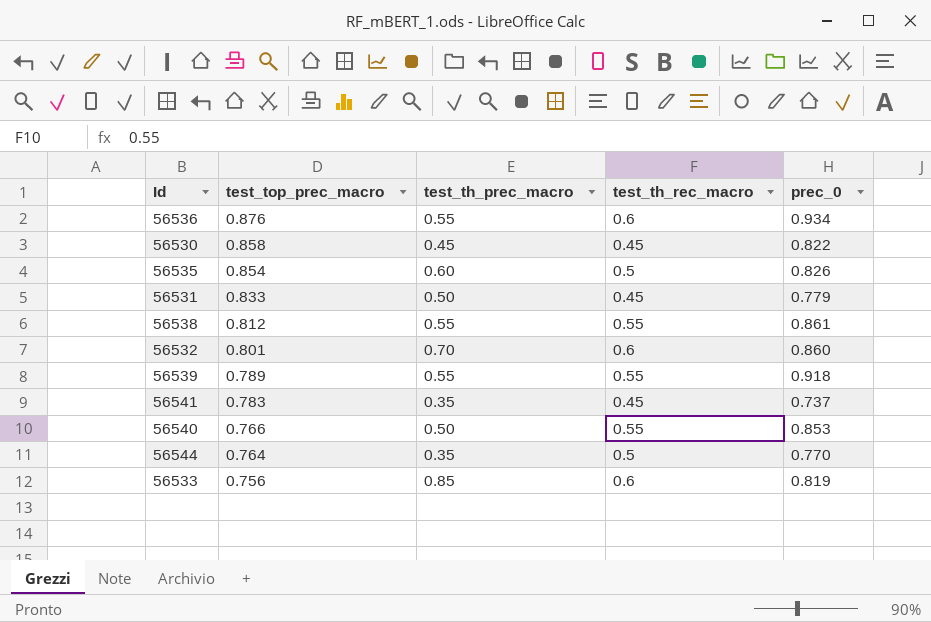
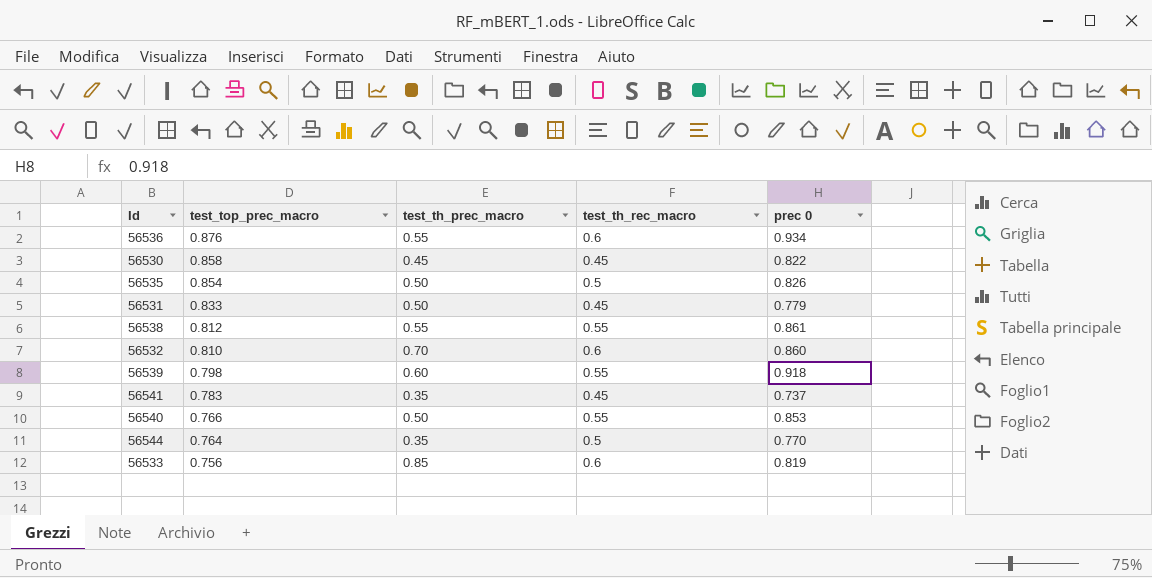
column name: prec_0 -> prec 0
56535 | test_th_prec_macro: 0.60 -> 0.50
56532 | test_top_prec_macro: 0.801 -> 0.810
56539 | test_top_prec_macro: 0.789 -> 0.798
56539 | test_th_prec_macro: 0.55 -> 0.60

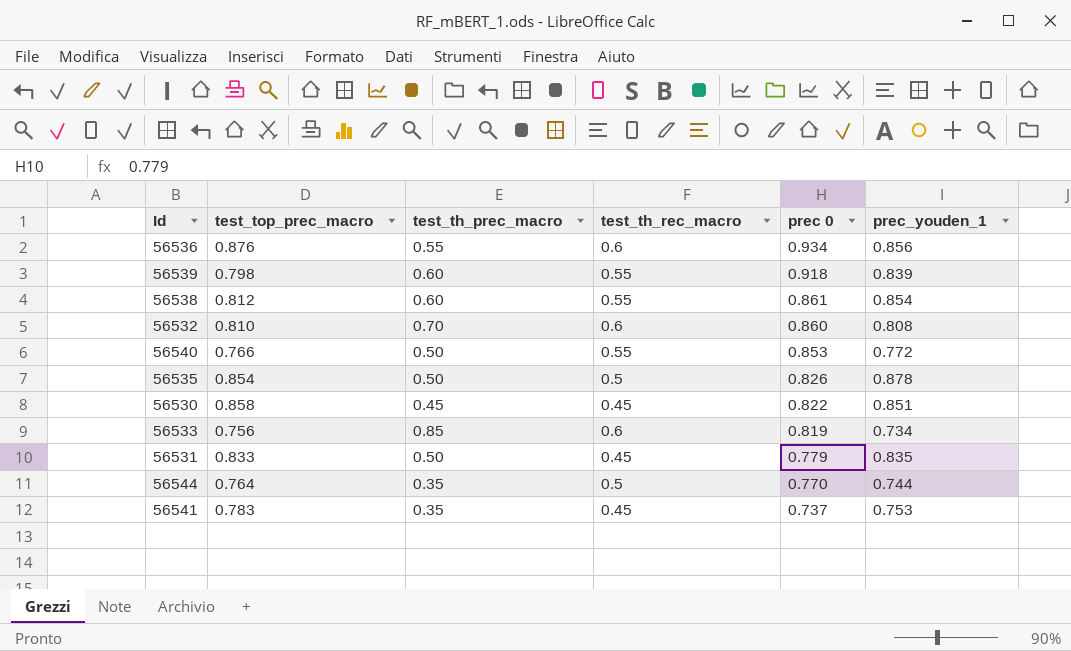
row order: test_top_prec_macro descending -> prec 0 descending
column prec_youden_1 | position: none -> 6
56538 | test_th_prec_macro: 0.55 -> 0.60

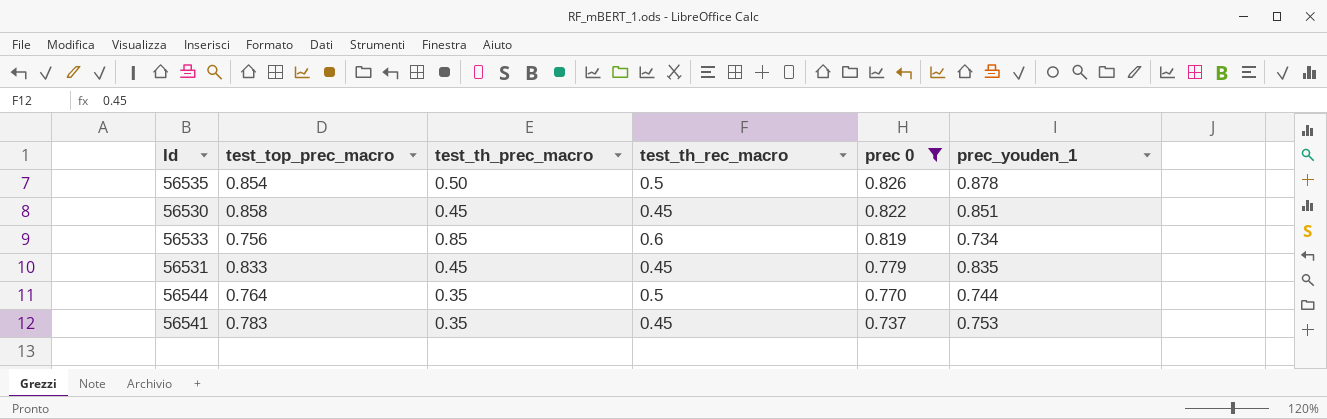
filter: none -> prec 0 <= 0.826
56531 | test_th_prec_macro: 0.50 -> 0.45

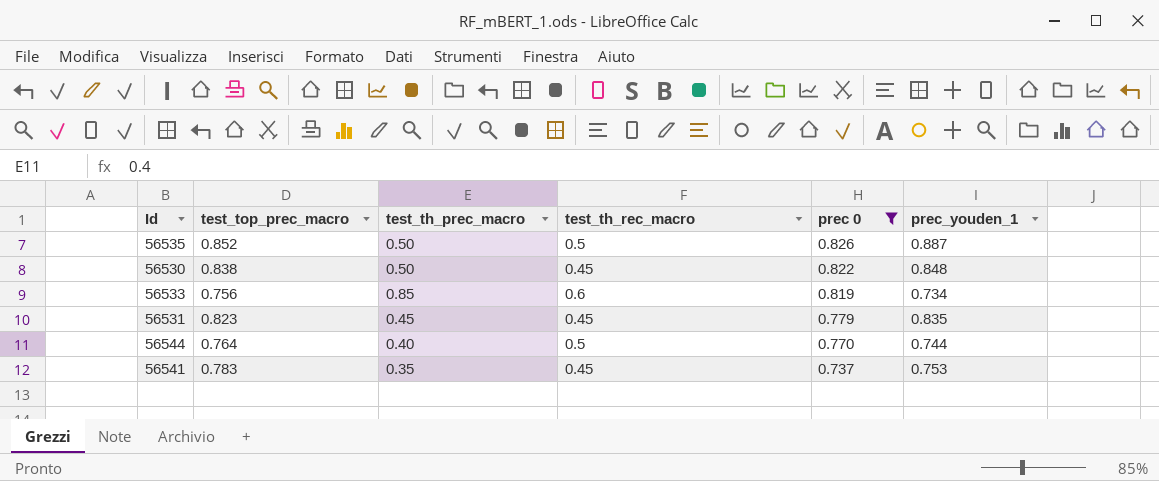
56535 | test_top_prec_macro: 0.854 -> 0.852
56535 | prec_youden_1: 0.878 -> 0.887
56530 | test_top_prec_macro: 0.858 -> 0.838
56530 | test_th_prec_macro: 0.45 -> 0.50
56530 | prec_youden_1: 0.851 -> 0.848
56531 | test_top_prec_macro: 0.833 -> 0.823
56544 | test_th_prec_macro: 0.35 -> 0.40

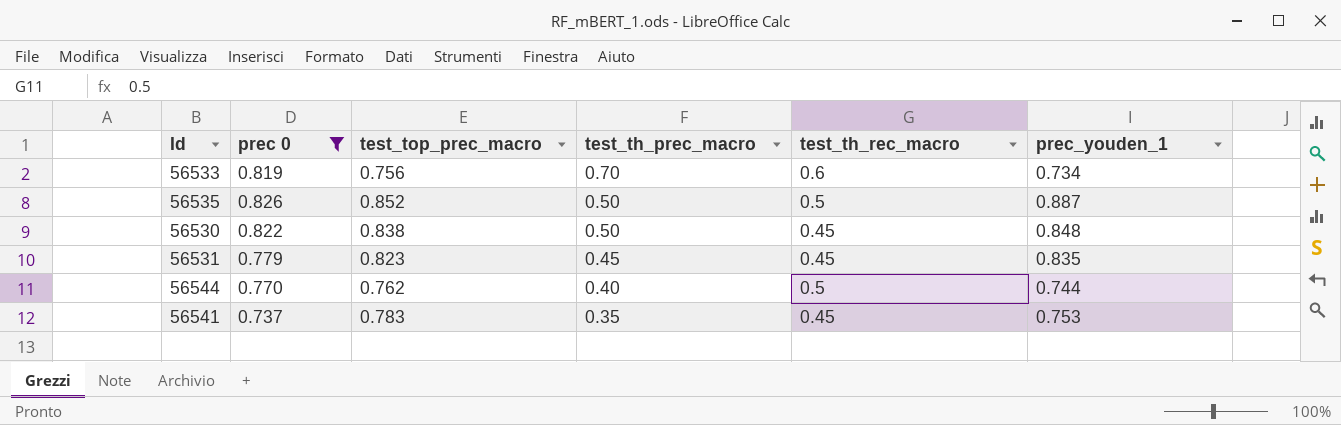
row order: prec 0 descending -> test_th_prec_macro descending
column prec 0 | position: 5 -> 2
56533 | test_th_prec_macro: 0.85 -> 0.70
56544 | test_top_prec_macro: 0.764 -> 0.762

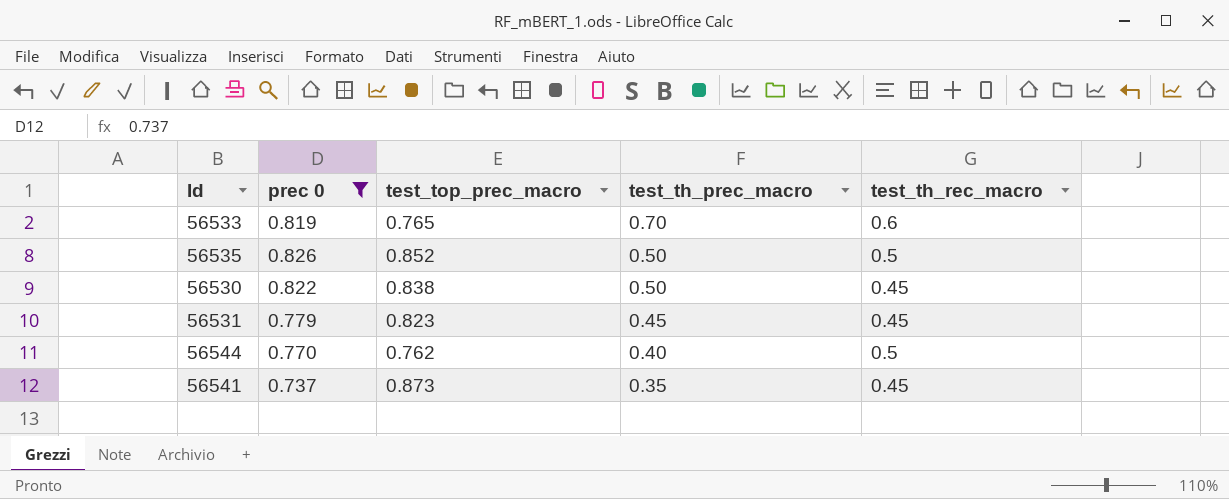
column prec_youden_1 | position: 6 -> none
56533 | test_top_prec_macro: 0.756 -> 0.765
56541 | test_top_prec_macro: 0.783 -> 0.873

